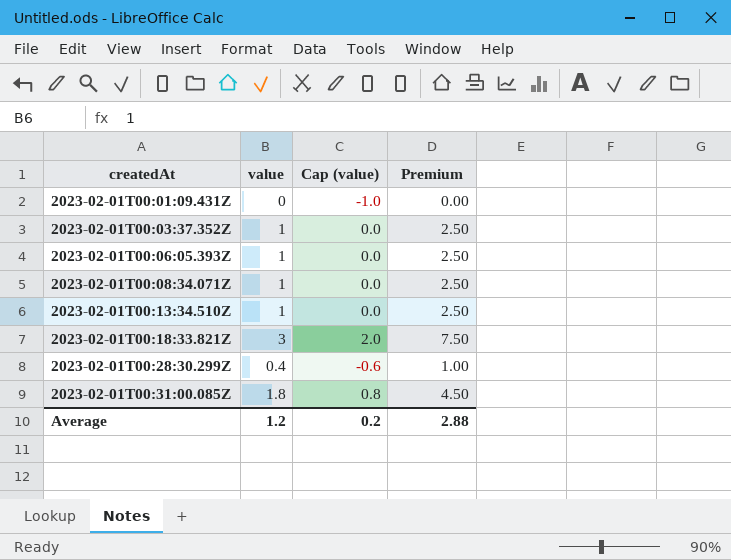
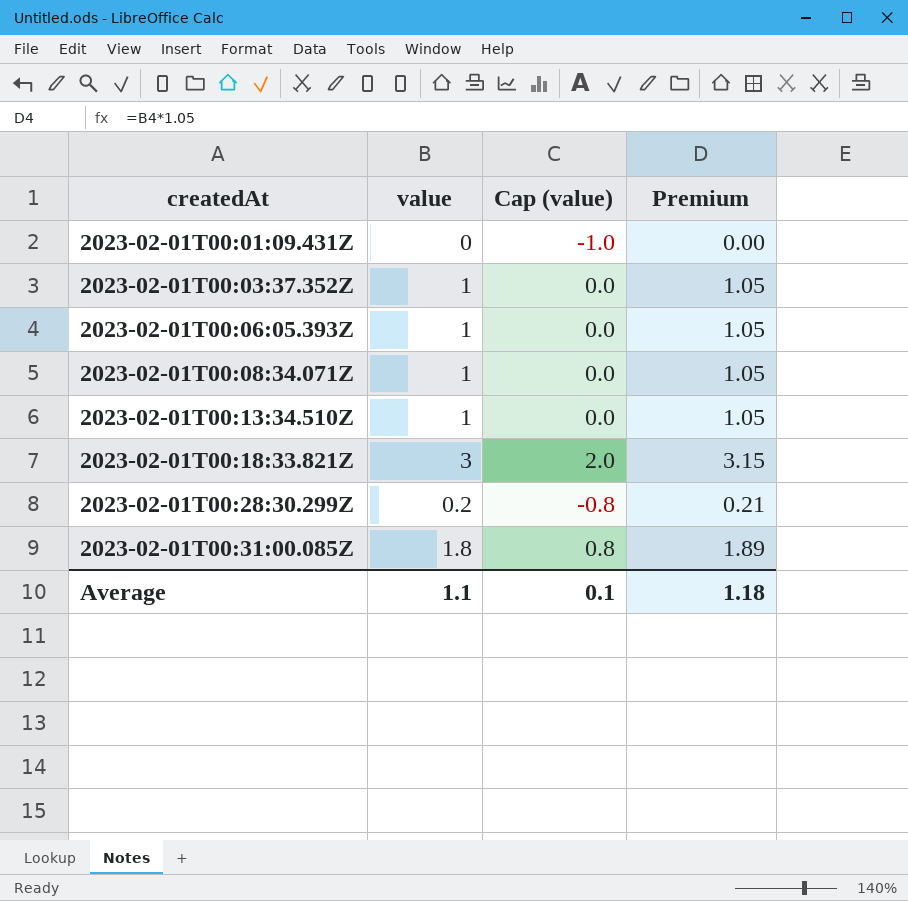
column Premium | formula: [value] * 2.5 -> [value] * 1.05
2023-02-01T00:28:30.299Z | value: 0.4 -> 0.2
2023-02-01T00:28:30.299Z | Cap (value): -0.6 -> -0.8
Average | value: 1.2 -> 1.1
Average | Cap (value): 0.2 -> 0.1
Average | Premium: 2.88 -> 1.18

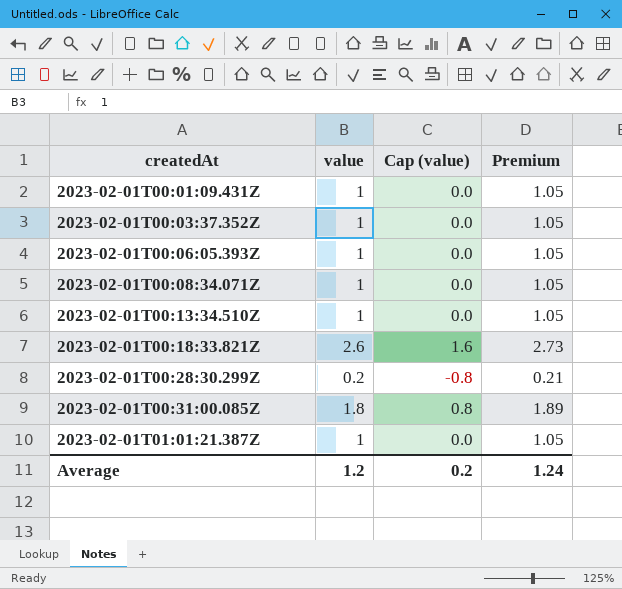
2023-02-01T00:01:09.431Z | value: 0 -> 1
2023-02-01T00:01:09.431Z | Cap (value): -1.0 -> 0.0
2023-02-01T00:01:09.431Z | Premium: 0.00 -> 1.05
2023-02-01T00:18:33.821Z | value: 3 -> 2.6
2023-02-01T00:18:33.821Z | Cap (value): 2.0 -> 1.6
2023-02-01T00:18:33.821Z | Premium: 3.15 -> 2.73
row 2023-02-01T01:01:21.387Z: none -> 1 | 0.0 | 1.05
Average | value: 1.1 -> 1.2
Average | Cap (value): 0.1 -> 0.2
Average | Premium: 1.18 -> 1.24

